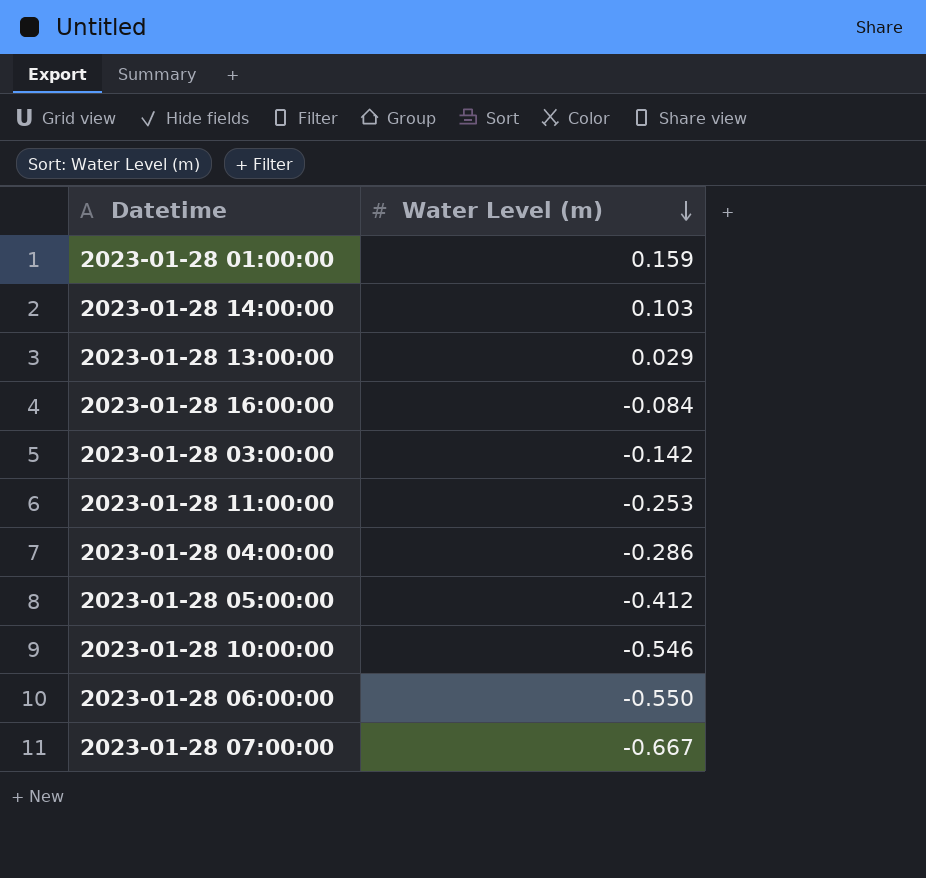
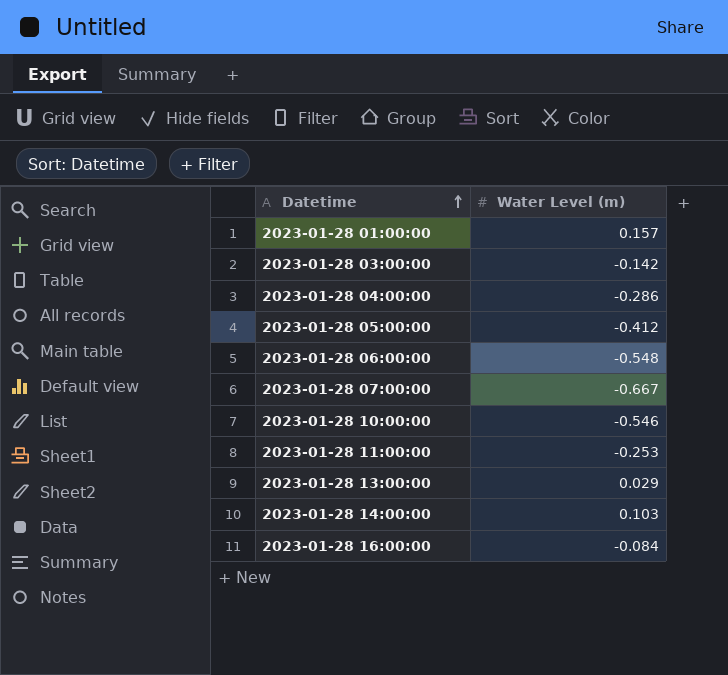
row order: Water Level (m) descending -> Datetime ascending
2023-01-28 01:00:00 | Water Level (m): 0.159 -> 0.157
2023-01-28 06:00:00 | Water Level (m): -0.550 -> -0.548

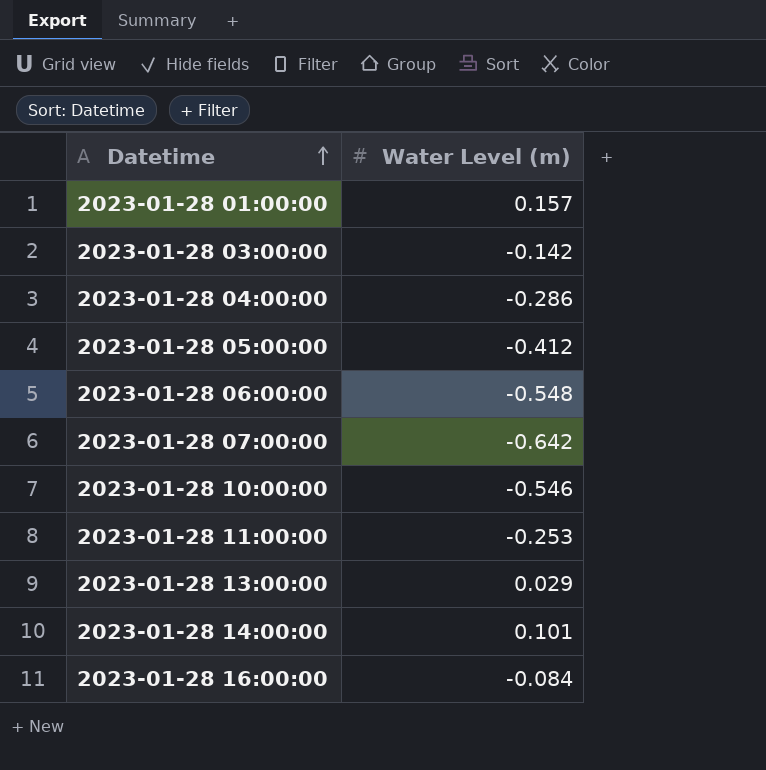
2023-01-28 07:00:00 | Water Level (m): -0.667 -> -0.642
2023-01-28 14:00:00 | Water Level (m): 0.103 -> 0.101

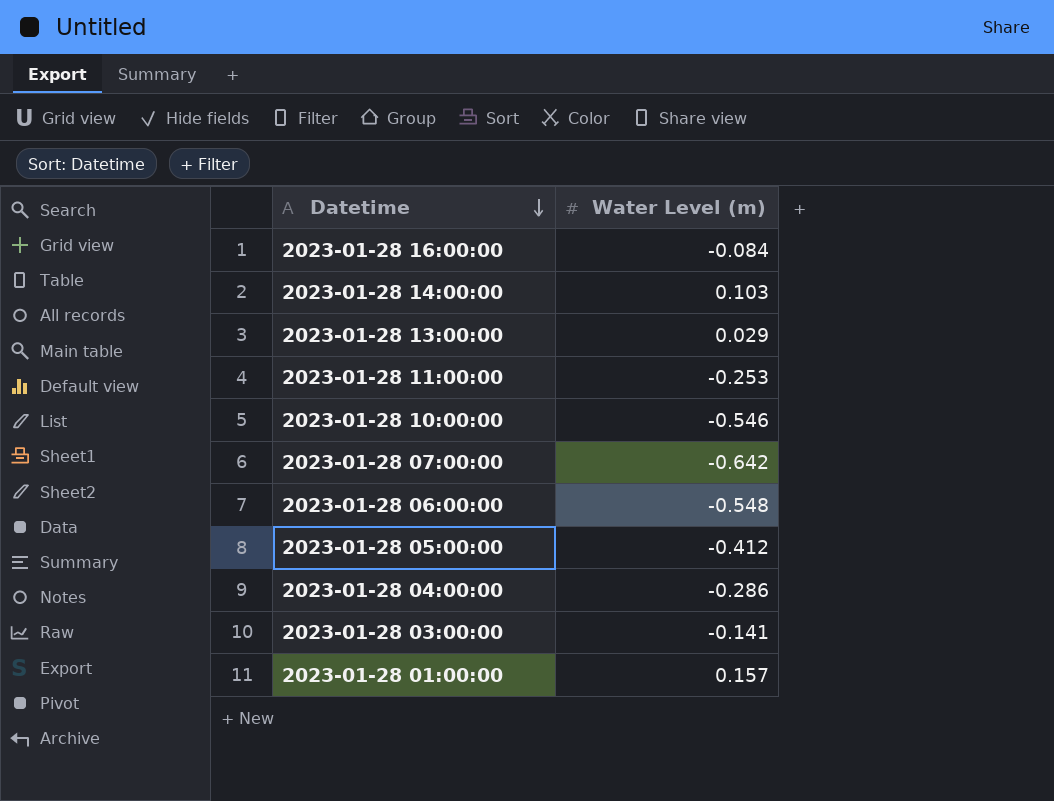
row order: Datetime ascending -> Datetime descending
2023-01-28 14:00:00 | Water Level (m): 0.101 -> 0.103
2023-01-28 03:00:00 | Water Level (m): -0.142 -> -0.141

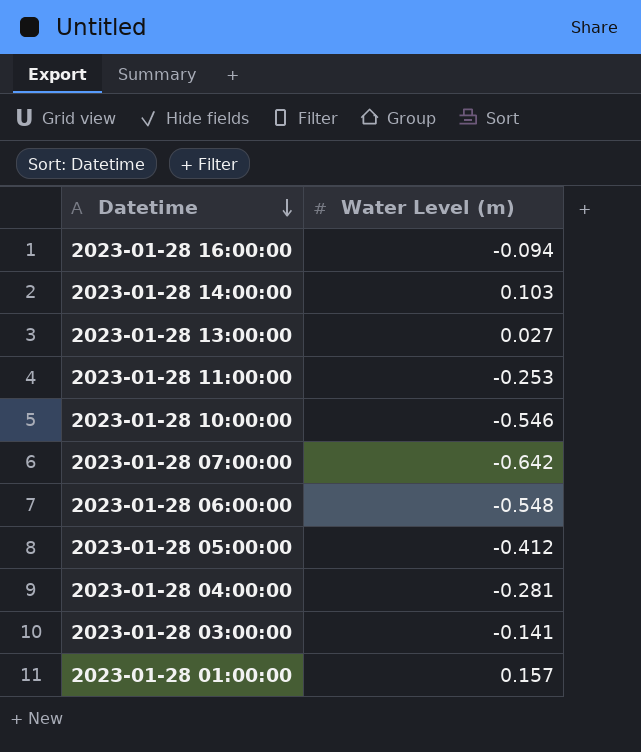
2023-01-28 16:00:00 | Water Level (m): -0.084 -> -0.094
2023-01-28 13:00:00 | Water Level (m): 0.029 -> 0.027
2023-01-28 04:00:00 | Water Level (m): -0.286 -> -0.281

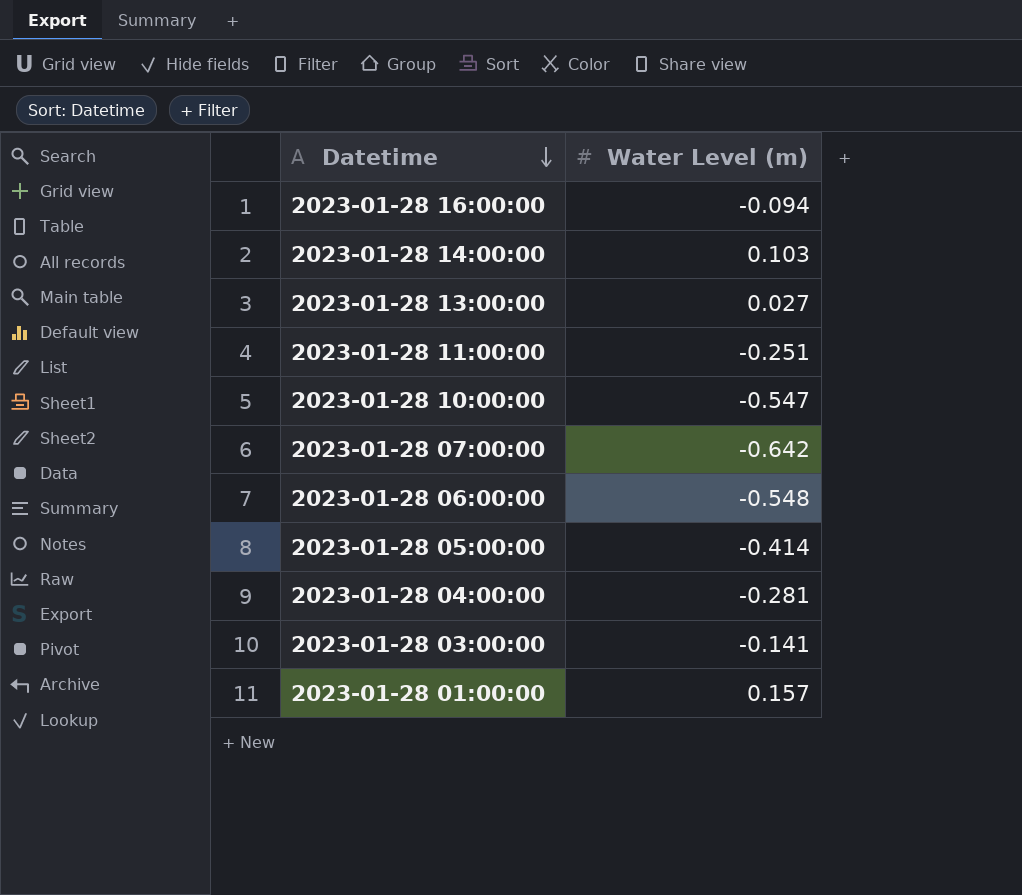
2023-01-28 11:00:00 | Water Level (m): -0.253 -> -0.251
2023-01-28 10:00:00 | Water Level (m): -0.546 -> -0.547
2023-01-28 05:00:00 | Water Level (m): -0.412 -> -0.414

